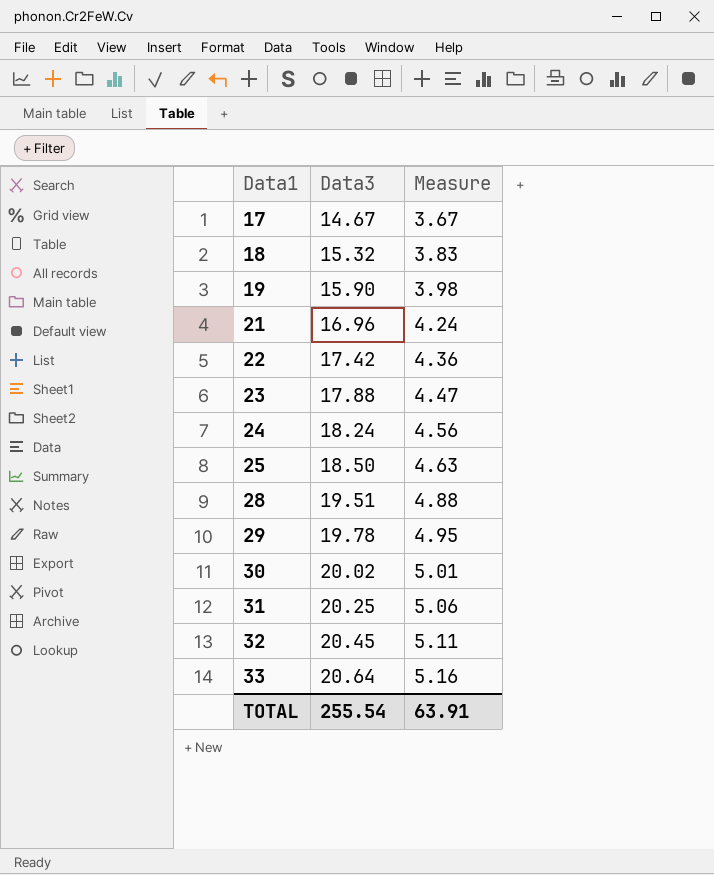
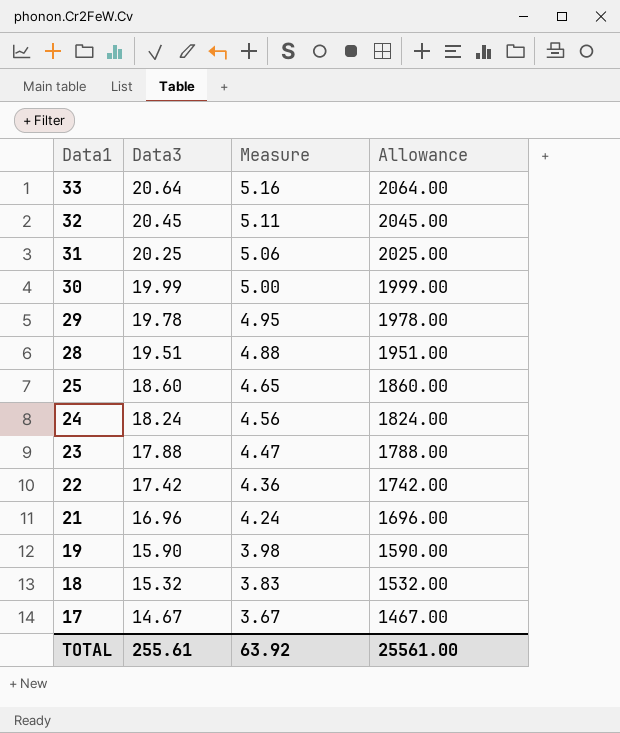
row order: Data1 ascending -> Data1 descending
column Allowance | formula: none -> [Data3] * 100
30 | Data3: 20.02 -> 19.99
30 | Measure: 5.01 -> 5.00
25 | Data3: 18.50 -> 18.60
25 | Measure: 4.63 -> 4.65
TOTAL | Data3: 255.54 -> 255.61
TOTAL | Measure: 63.91 -> 63.92

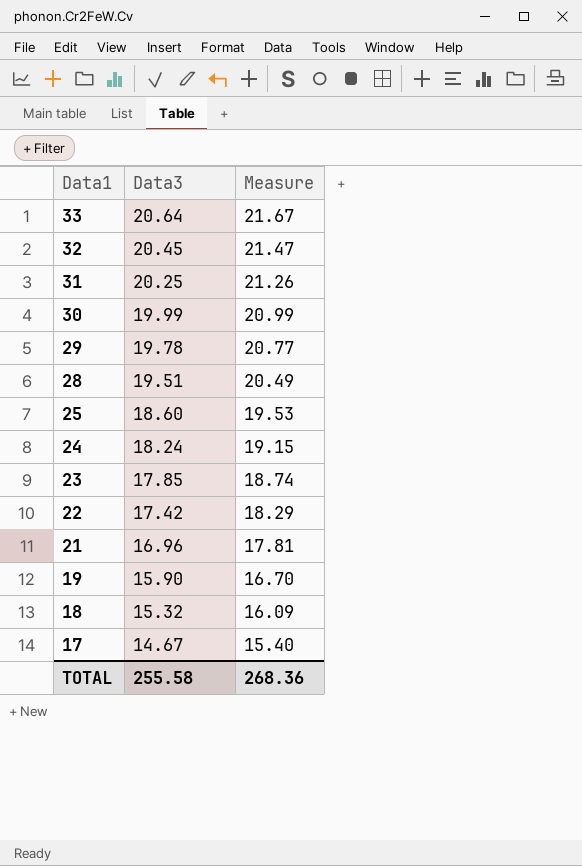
column Allowance | formula: [Data3] * 100 -> none
column Measure | formula: [Data3] * 0.25 -> [Data3] * 1.05
23 | Data3: 17.88 -> 17.85
TOTAL | Data3: 255.61 -> 255.58
TOTAL | Measure: 63.92 -> 268.36

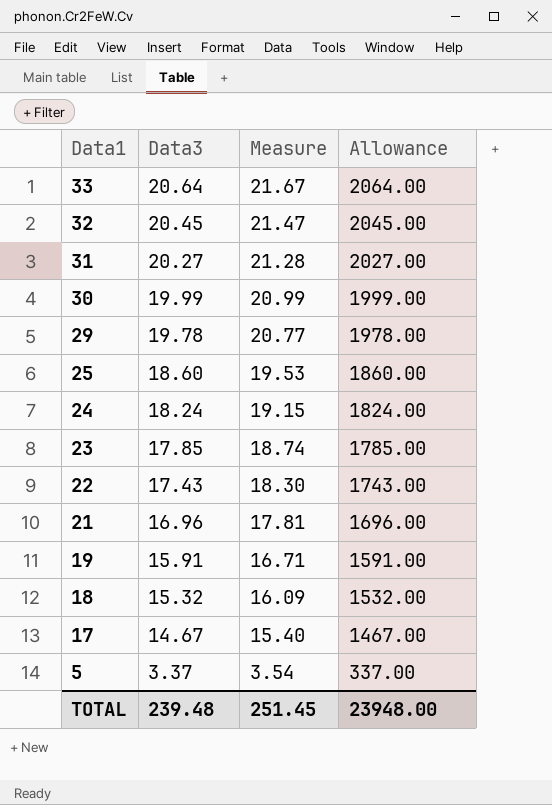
column Allowance | formula: none -> [Data3] * 100
row 28: 19.51 | 20.49 -> none
31 | Data3: 20.25 -> 20.27
31 | Measure: 21.26 -> 21.28
22 | Data3: 17.42 -> 17.43
22 | Measure: 18.29 -> 18.30
19 | Data3: 15.90 -> 15.91
19 | Measure: 16.70 -> 16.71
row 5: none -> 3.37 | 3.54 | 337.00
TOTAL | Data3: 255.58 -> 239.48
TOTAL | Measure: 268.36 -> 251.45

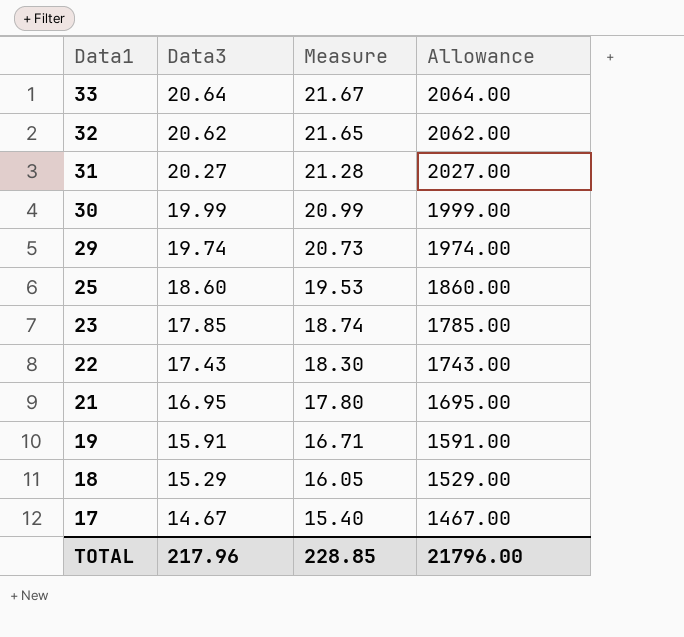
row 24: 18.24 | 19.15 | 1824.00 -> none
row 5: 3.37 | 3.54 | 337.00 -> none
32 | Data3: 20.45 -> 20.62
32 | Measure: 21.47 -> 21.65
32 | Allowance: 2045.00 -> 2062.00
29 | Data3: 19.78 -> 19.74
29 | Measure: 20.77 -> 20.73
29 | Allowance: 1978.00 -> 1974.00
21 | Data3: 16.96 -> 16.95
21 | Measure: 17.81 -> 17.80
21 | Allowance: 1696.00 -> 1695.00
18 | Data3: 15.32 -> 15.29
18 | Measure: 16.09 -> 16.05
18 | Allowance: 1532.00 -> 1529.00
TOTAL | Data3: 239.48 -> 217.96
TOTAL | Measure: 251.45 -> 228.85
TOTAL | Allowance: 23948.00 -> 21796.00

